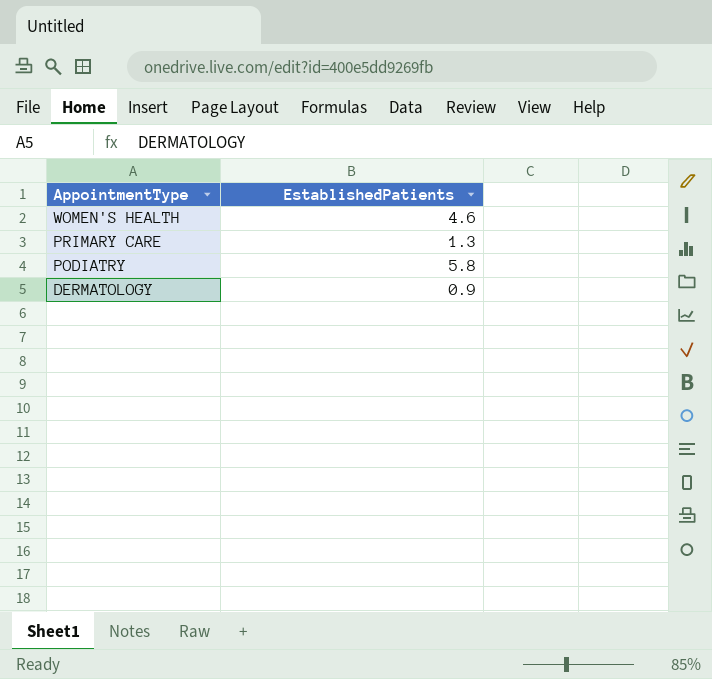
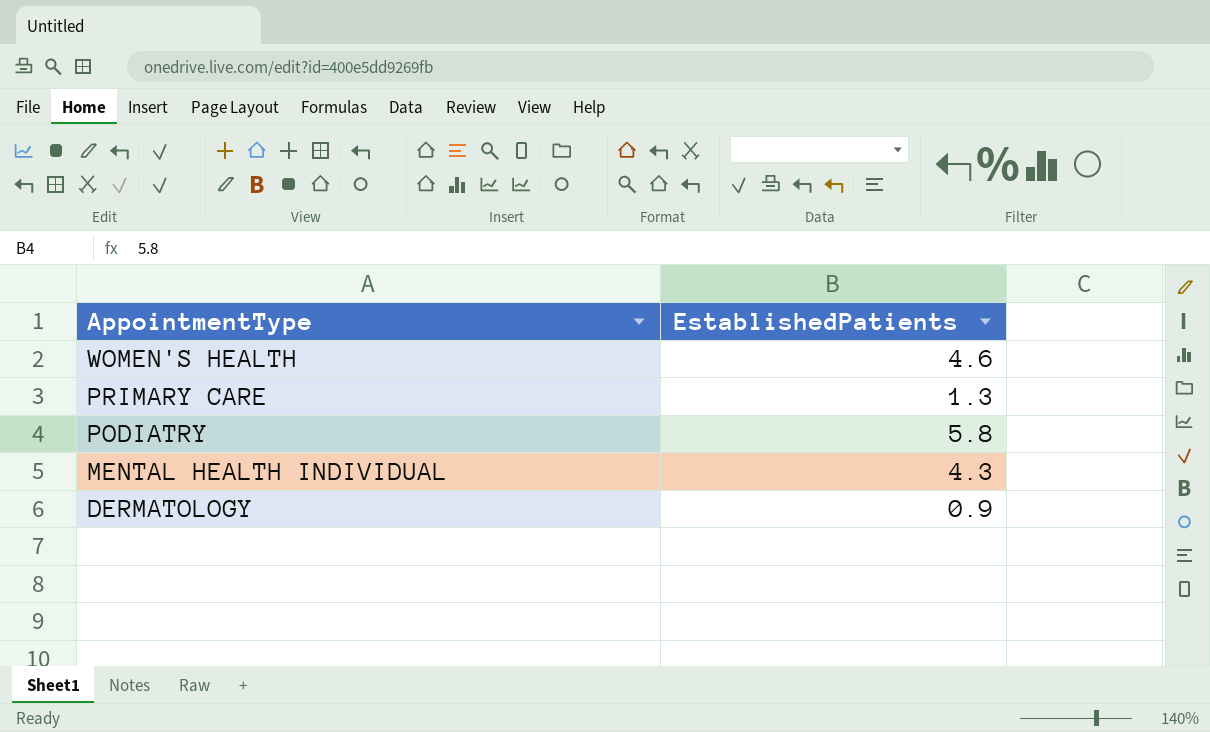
row MENTAL HEALTH INDIVIDUAL: none -> 4.3

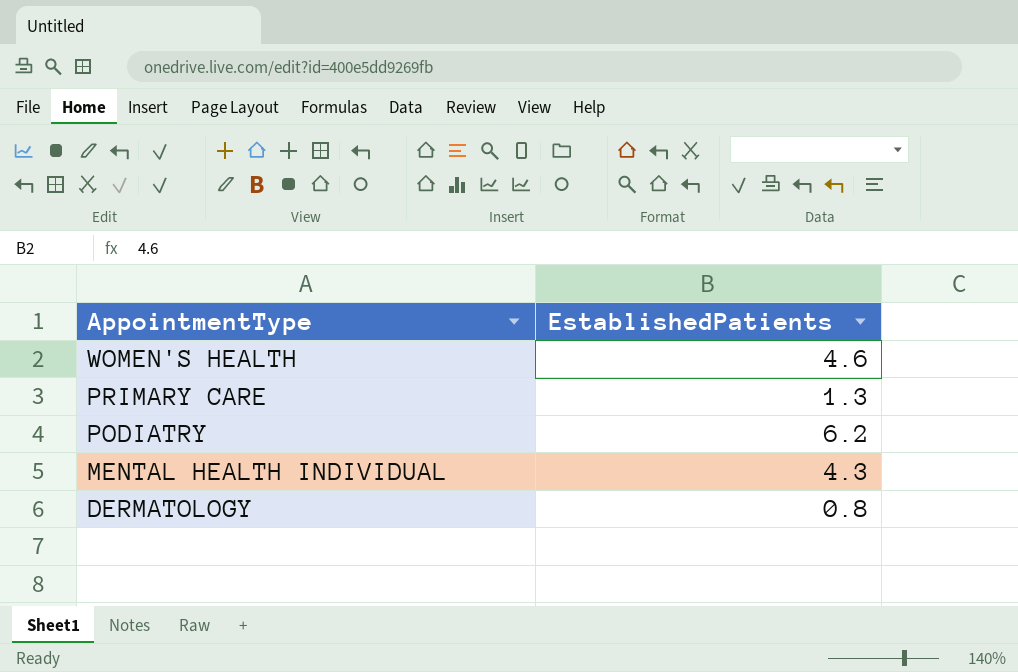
PODIATRY | EstablishedPatients: 5.8 -> 6.2
DERMATOLOGY | EstablishedPatients: 0.9 -> 0.8

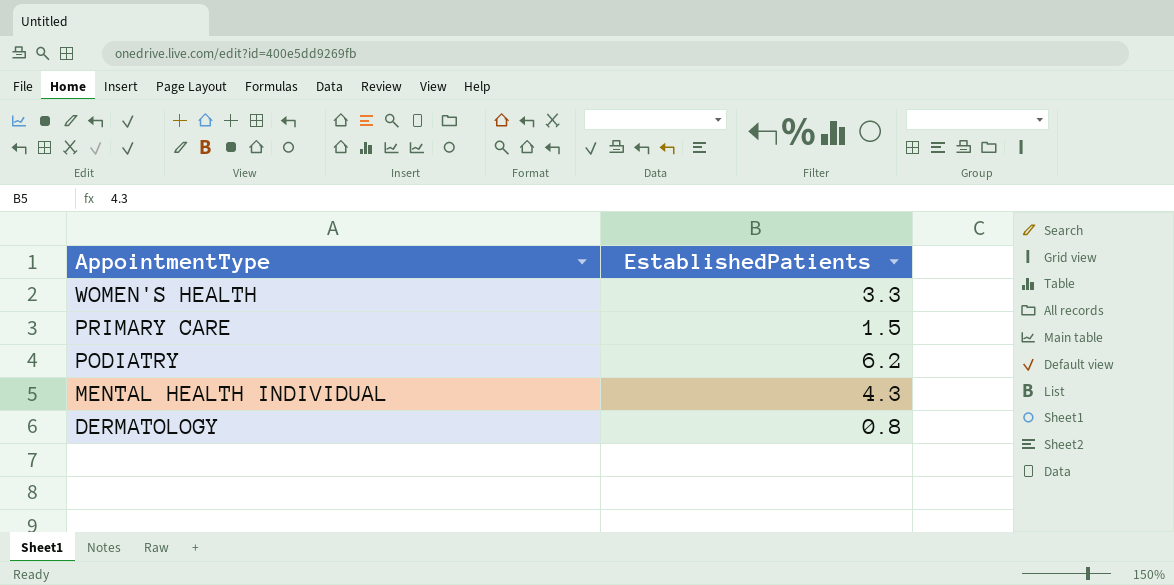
WOMEN'S HEALTH | EstablishedPatients: 4.6 -> 3.3
PRIMARY CARE | EstablishedPatients: 1.3 -> 1.5

